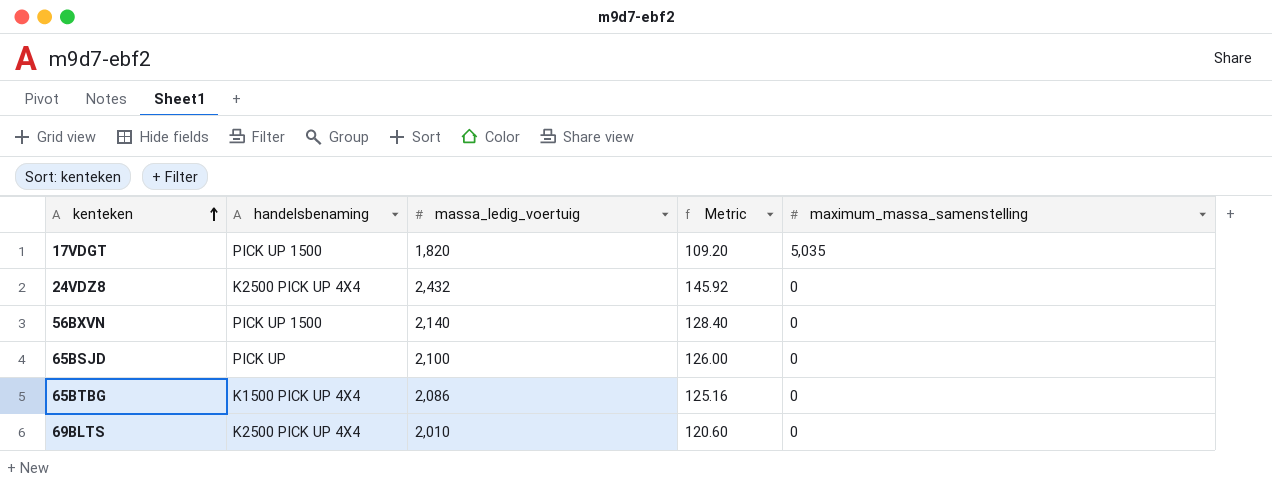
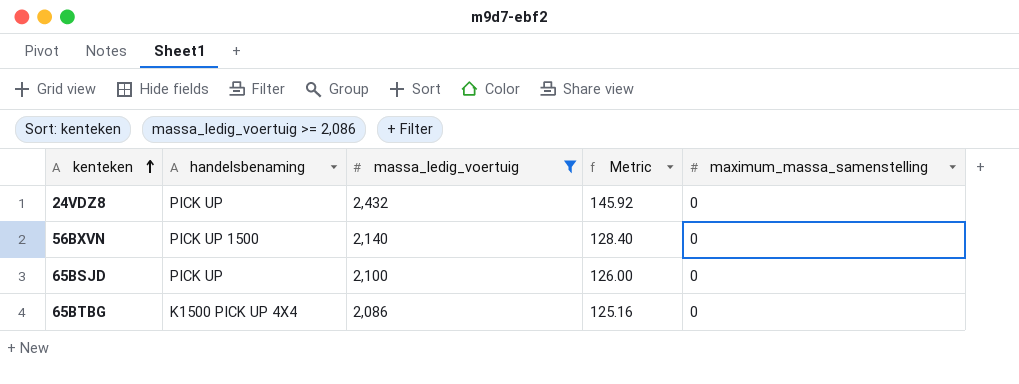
filter: none -> massa_ledig_voertuig >= 2,086
24VDZ8 | handelsbenaming: K2500 PICK UP 4X4 -> PICK UP

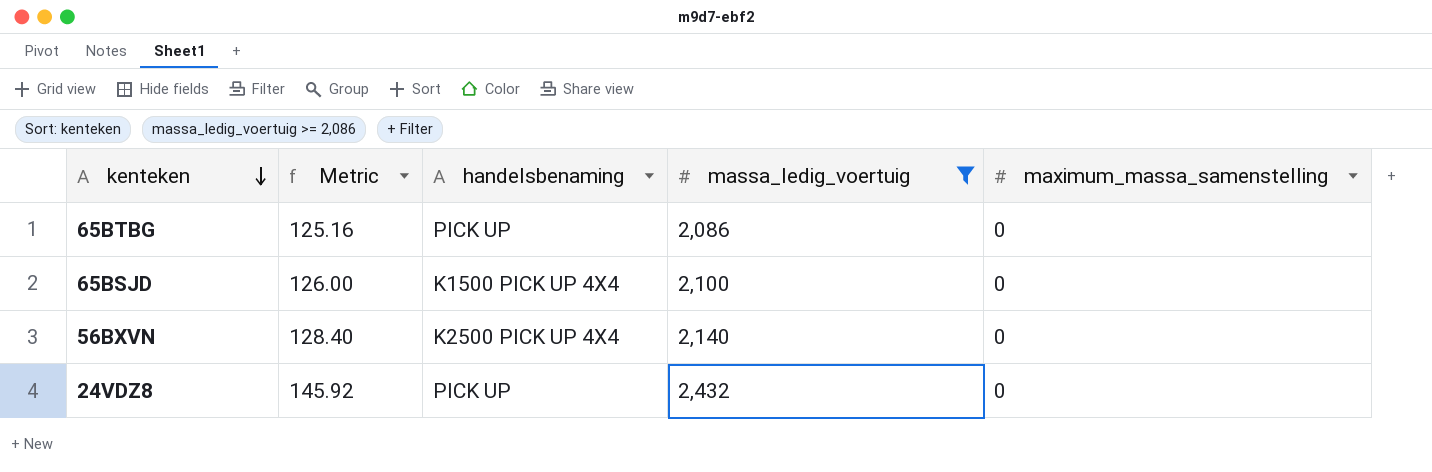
row order: kenteken ascending -> kenteken descending
column Metric | position: 4 -> 2
65BTBG | handelsbenaming: K1500 PICK UP 4X4 -> PICK UP
65BSJD | handelsbenaming: PICK UP -> K1500 PICK UP 4X4
56BXVN | handelsbenaming: PICK UP 1500 -> K2500 PICK UP 4X4

